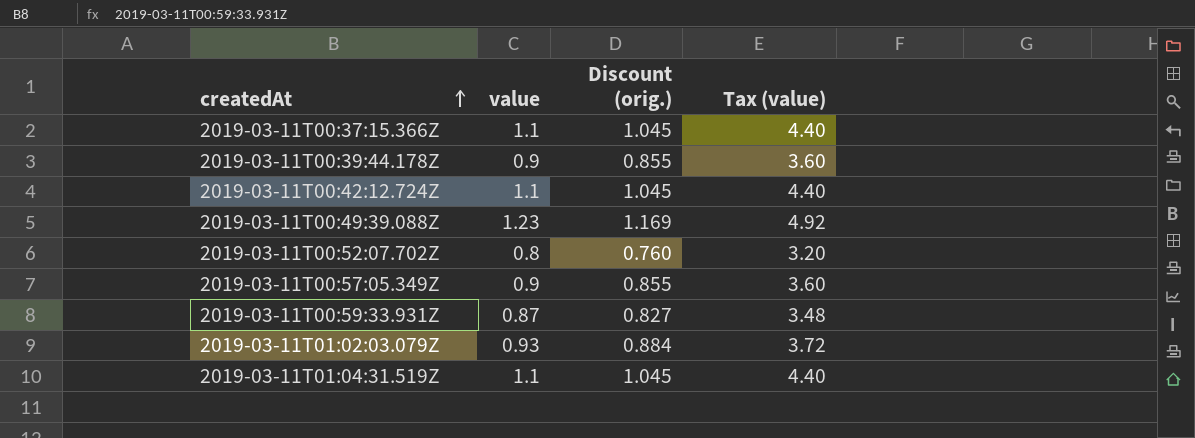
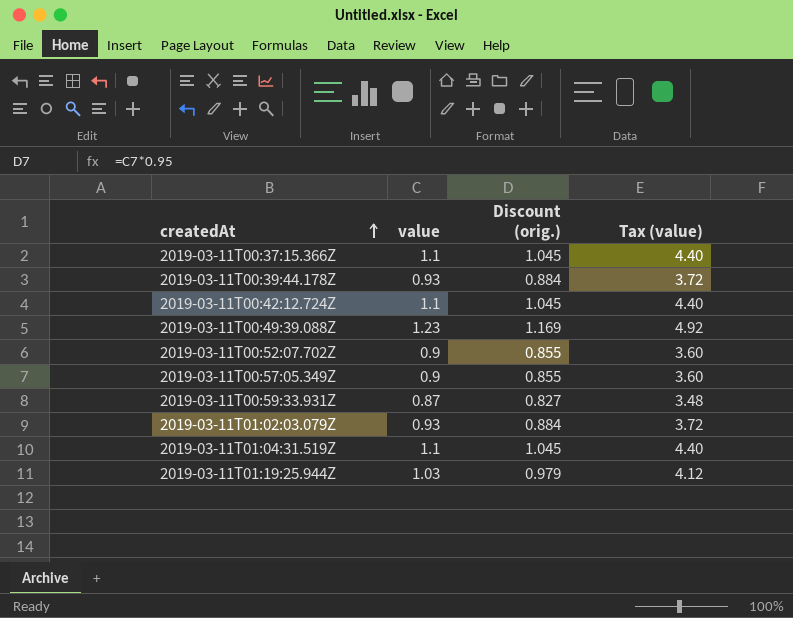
2019-03-11T00:39:44.178Z | value: 0.9 -> 0.93
2019-03-11T00:39:44.178Z | Discount (orig.): 0.855 -> 0.884
2019-03-11T00:39:44.178Z | Tax (value): 3.60 -> 3.72
2019-03-11T00:52:07.702Z | value: 0.8 -> 0.9
2019-03-11T00:52:07.702Z | Discount (orig.): 0.760 -> 0.855
2019-03-11T00:52:07.702Z | Tax (value): 3.20 -> 3.60
row 2019-03-11T01:19:25.944Z: none -> 1.03 | 0.979 | 4.12

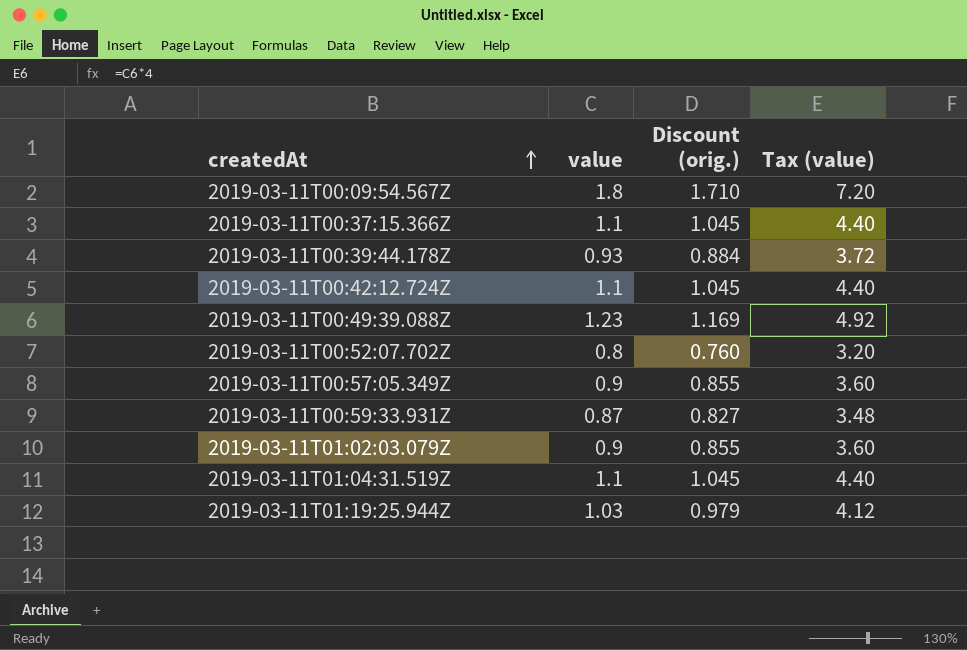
row 2019-03-11T00:09:54.567Z: none -> 1.8 | 1.710 | 7.20
2019-03-11T00:52:07.702Z | value: 0.9 -> 0.8
2019-03-11T00:52:07.702Z | Discount (orig.): 0.855 -> 0.760
2019-03-11T00:52:07.702Z | Tax (value): 3.60 -> 3.20
2019-03-11T01:02:03.079Z | value: 0.93 -> 0.9
2019-03-11T01:02:03.079Z | Discount (orig.): 0.884 -> 0.855
2019-03-11T01:02:03.079Z | Tax (value): 3.72 -> 3.60

